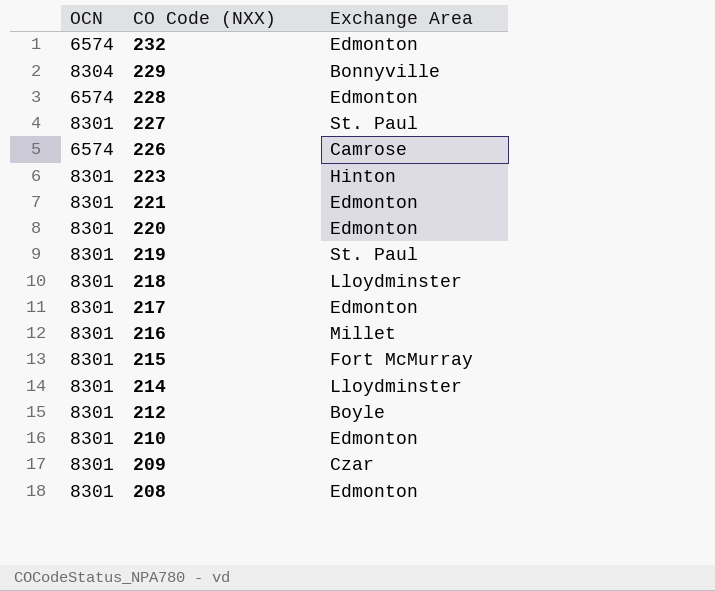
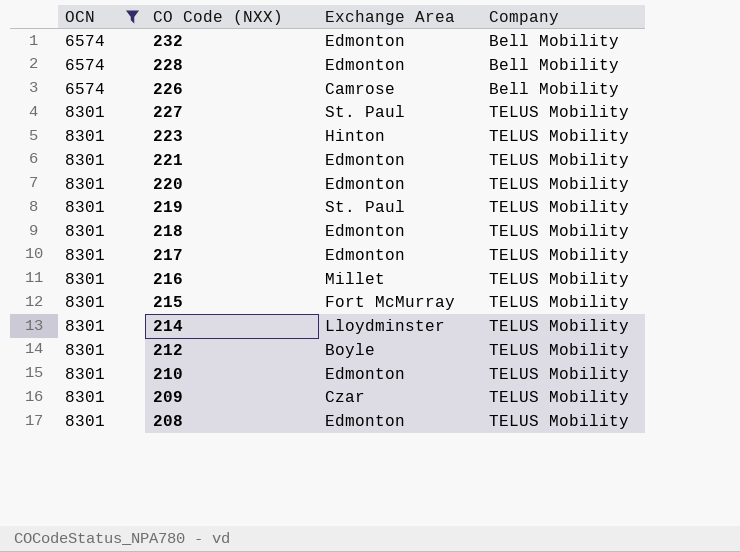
filter: none -> OCN != 8304
row order: CO Code (NXX) descending -> OCN ascending
column Company | position: none -> 4
218 | Exchange Area: Lloydminster -> Edmonton

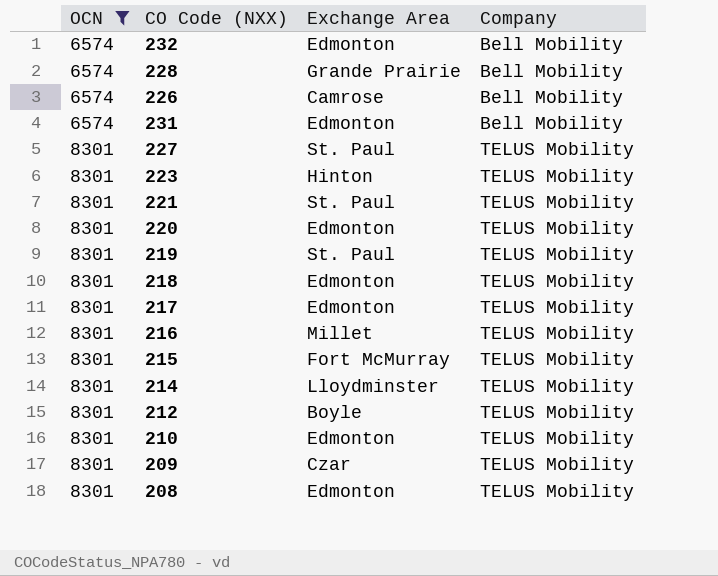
228 | Exchange Area: Edmonton -> Grande Prairie
row 231: none -> 6574 | Edmonton | Bell Mobility
221 | Exchange Area: Edmonton -> St. Paul

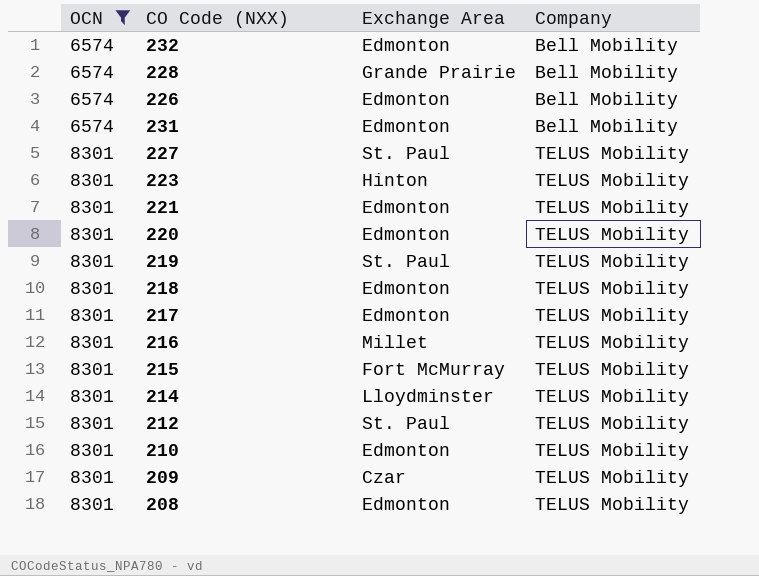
226 | Exchange Area: Camrose -> Edmonton
221 | Exchange Area: St. Paul -> Edmonton
212 | Exchange Area: Boyle -> St. Paul

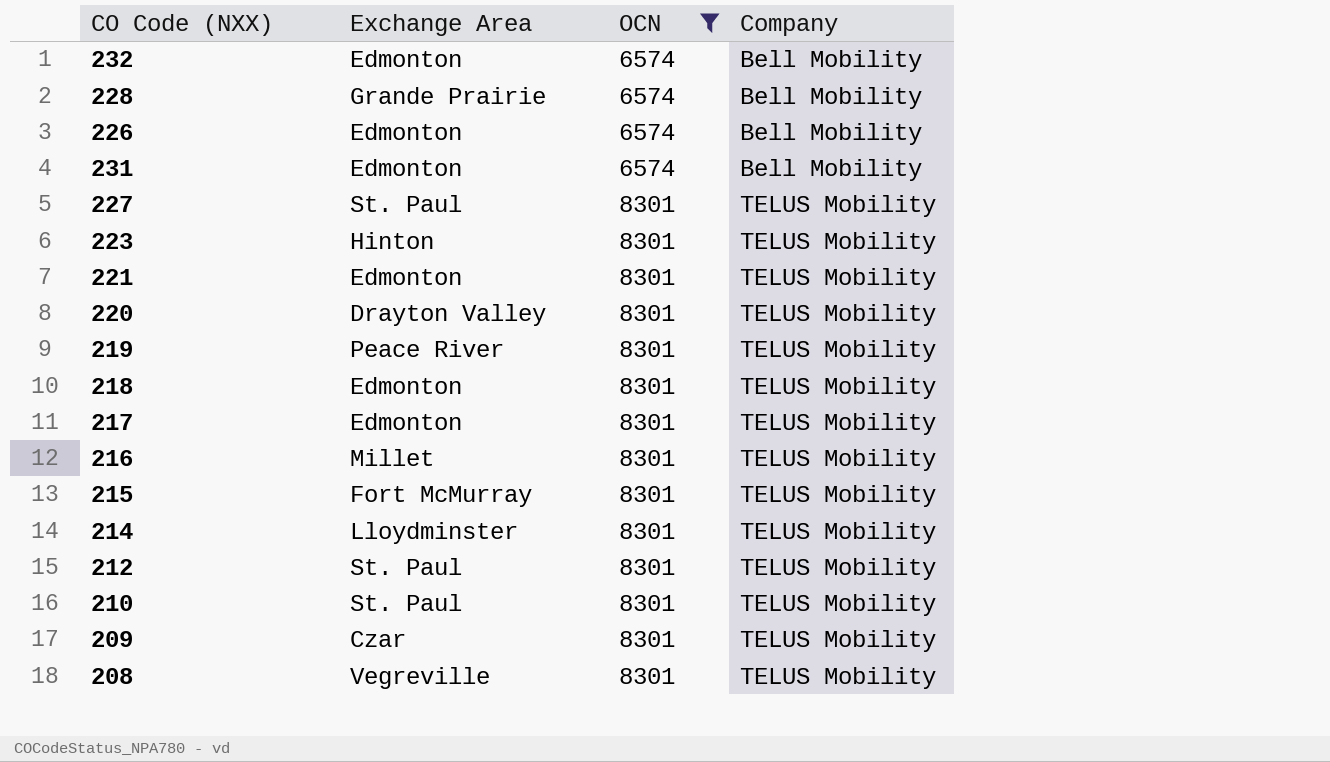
column OCN | position: 1 -> 3
220 | Exchange Area: Edmonton -> Drayton Valley
219 | Exchange Area: St. Paul -> Peace River
210 | Exchange Area: Edmonton -> St. Paul
208 | Exchange Area: Edmonton -> Vegreville

